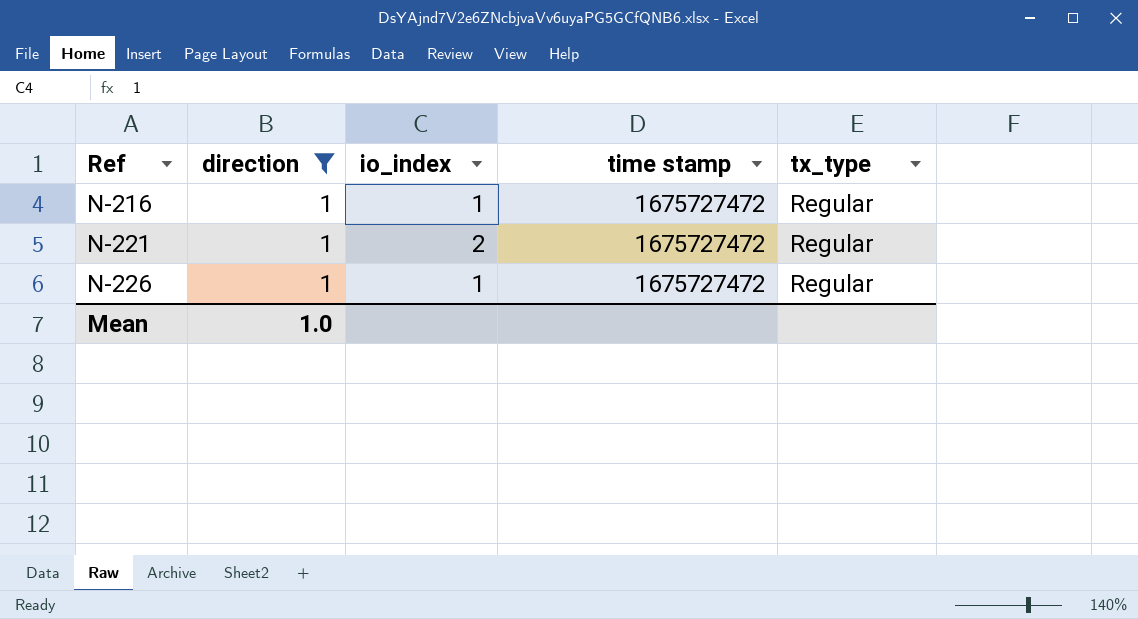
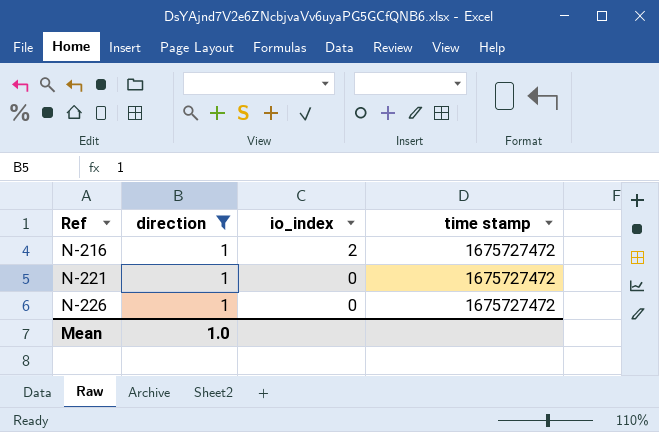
column tx_type | position: 5 -> none
N-216 | io_index: 1 -> 2
N-221 | io_index: 2 -> 0
N-226 | io_index: 1 -> 0

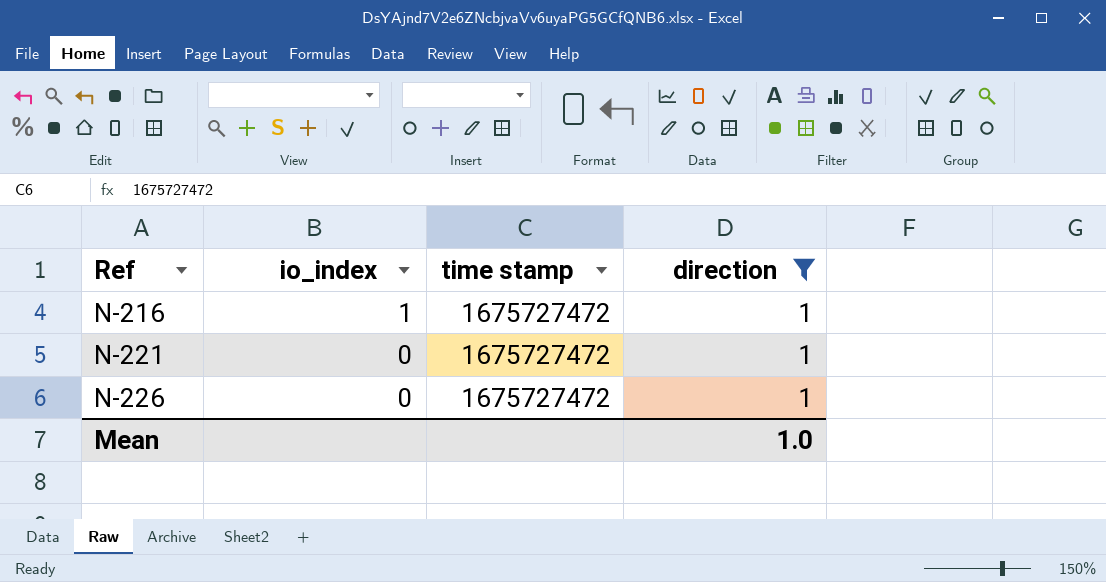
column direction | position: 2 -> 4
N-216 | io_index: 2 -> 1

